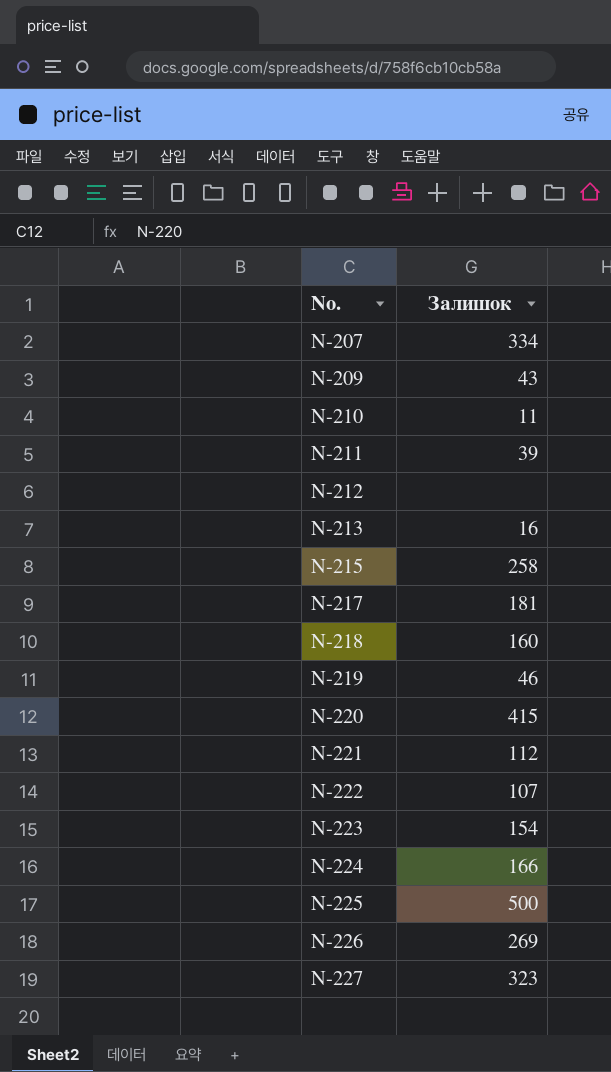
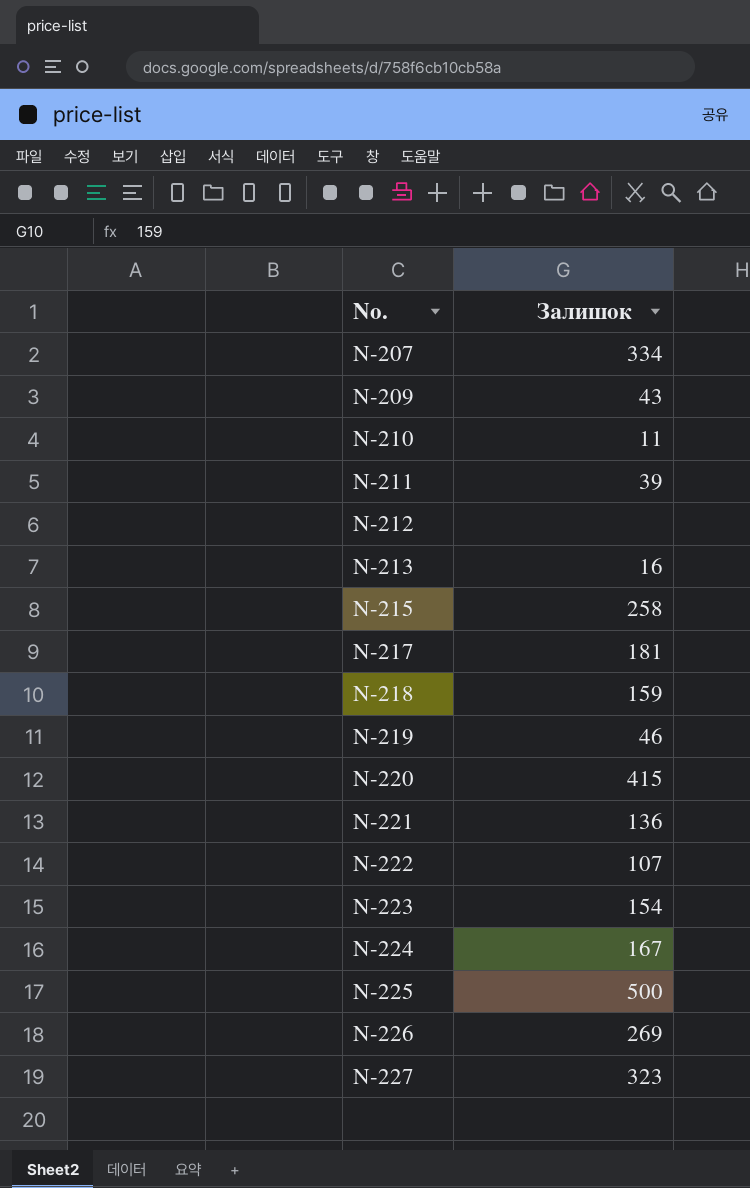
N-218 | Залишок: 160 -> 159
N-221 | Залишок: 112 -> 136
N-224 | Залишок: 166 -> 167

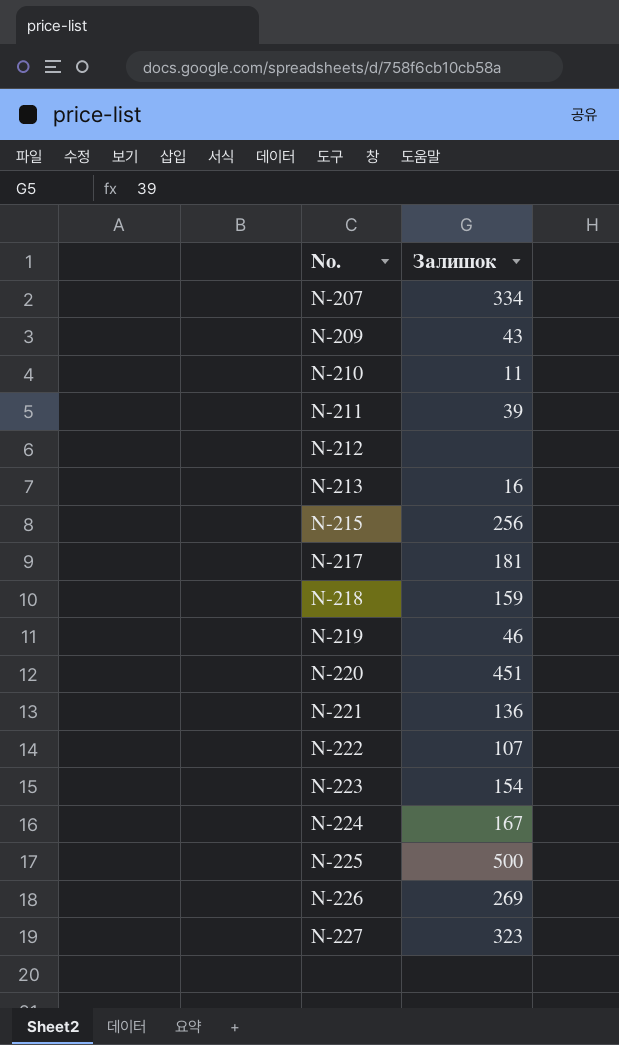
N-215 | Залишок: 258 -> 256
N-220 | Залишок: 415 -> 451

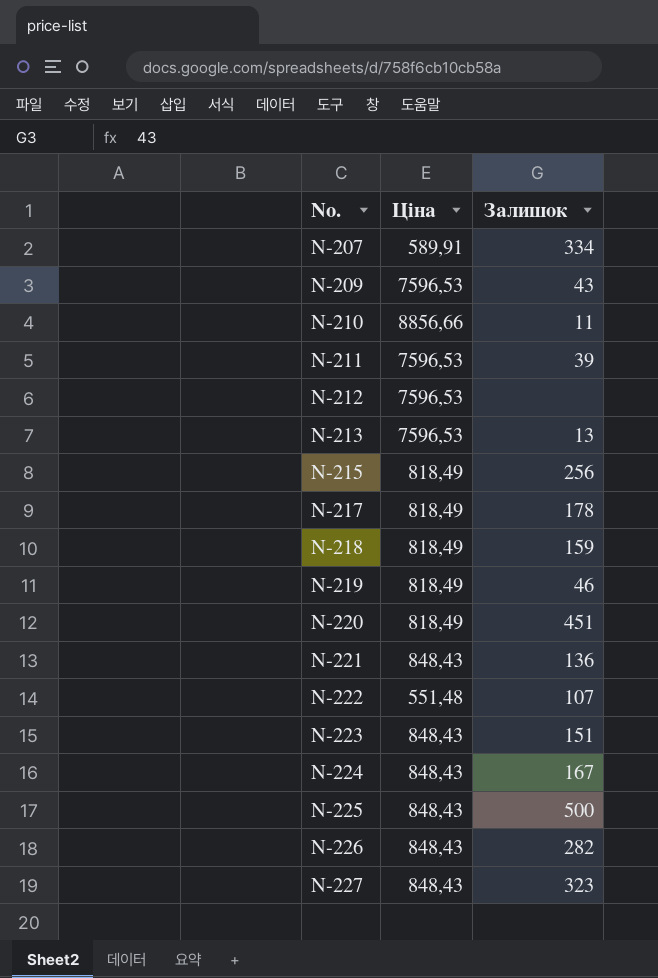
column Ціна | position: none -> 2
N-213 | Залишок: 16 -> 13
N-217 | Залишок: 181 -> 178
N-223 | Залишок: 154 -> 151
N-226 | Залишок: 269 -> 282

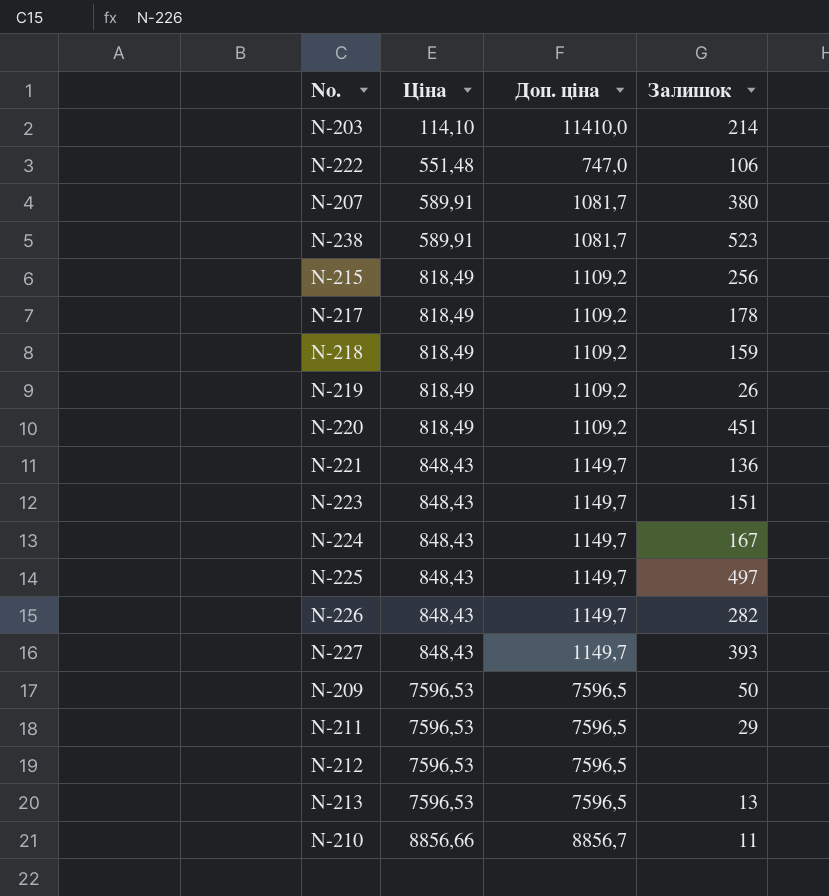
row order: No. ascending -> Ціна ascending
column Доп. ціна | position: none -> 3
row N-203: none -> 114,10 | 11410,0 | 214
N-222 | Залишок: 107 -> 106
N-207 | Залишок: 334 -> 380
row N-238: none -> 589,91 | 1081,7 | 523
N-219 | Залишок: 46 -> 26
N-225 | Залишок: 500 -> 497
N-227 | Залишок: 323 -> 393
N-209 | Залишок: 43 -> 50
N-211 | Залишок: 39 -> 29

